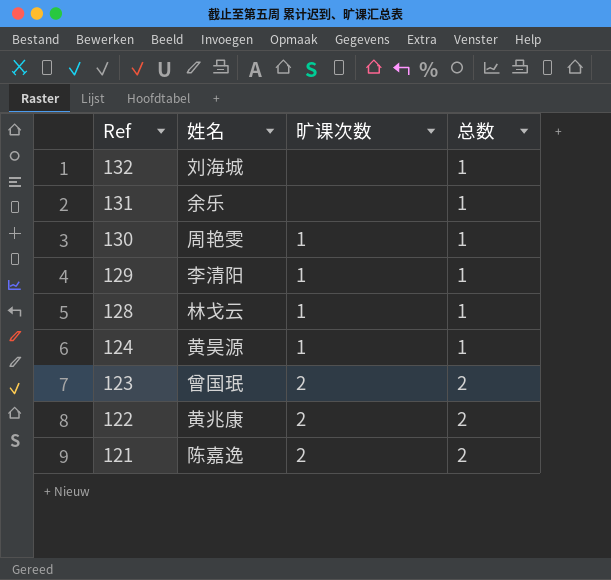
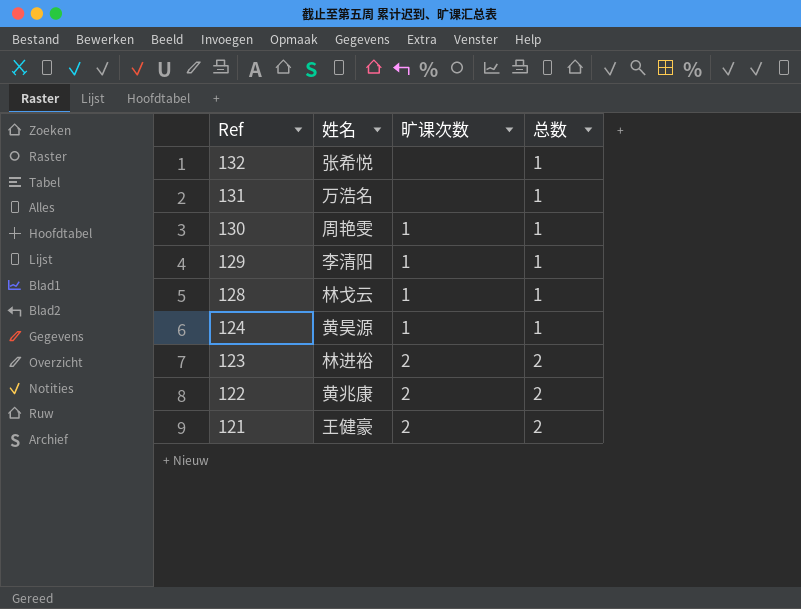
132 | 姓名: 刘海城 -> 张希悦
131 | 姓名: 余乐 -> 万浩名
123 | 姓名: 曾国珉 -> 林进裕
121 | 姓名: 陈嘉逸 -> 王健豪

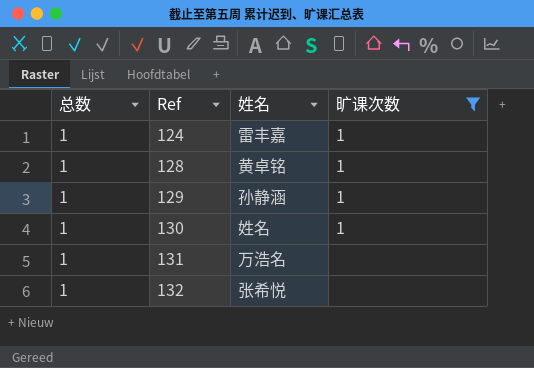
filter: none -> 旷课次数 != 2
row order: Ref descending -> Ref ascending
column 总数 | position: 4 -> 1
124 | 姓名: 黄昊源 -> 雷丰嘉
128 | 姓名: 林戈云 -> 黄卓铭
129 | 姓名: 李清阳 -> 孙静涵
130 | 姓名: 周艳雯 -> 姓名

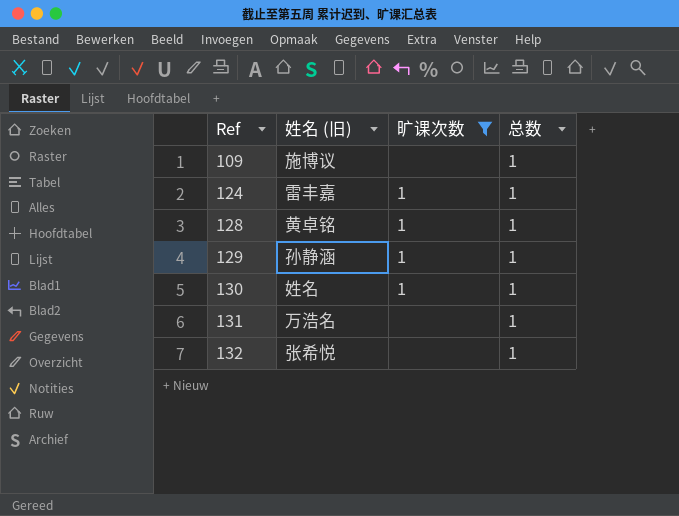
column name: 姓名 -> 姓名 (旧)
column 总数 | position: 1 -> 4
row 109: none -> 施博议 | none | 1

